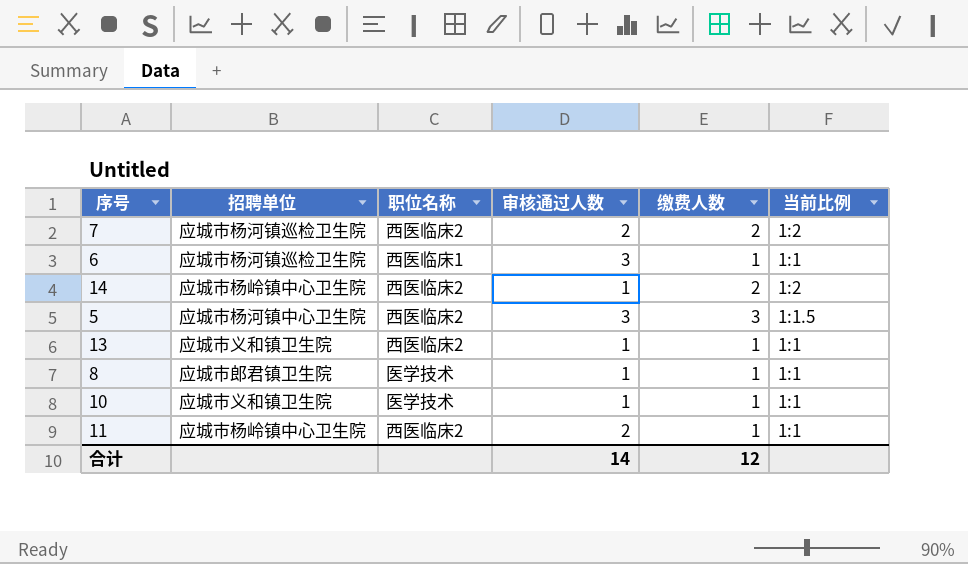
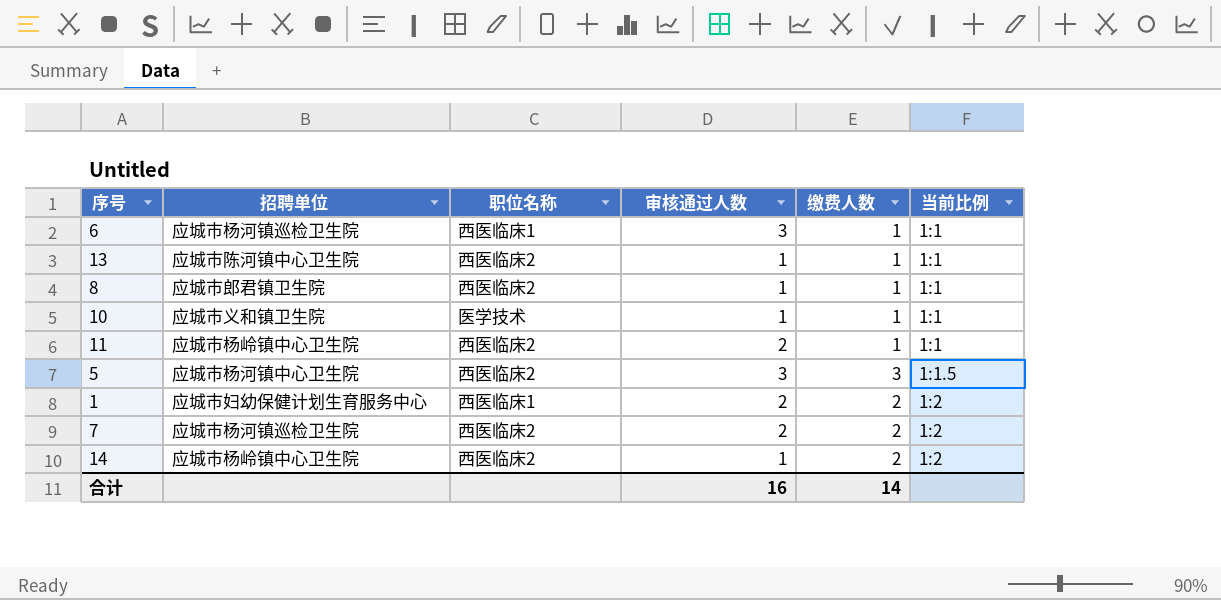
row order: none -> 当前比例 ascending
13 | 招聘单位: 应城市义和镇卫生院 -> 应城市陈河镇中心卫生院
8 | 职位名称: 医学技术 -> 西医临床2
row 1: none -> 应城市妇幼保健计划生育服务中心 | 西医临床1 | 2 | 2 | 1:2
合计 | 审核通过人数: 14 -> 16
合计 | 缴费人数: 12 -> 14

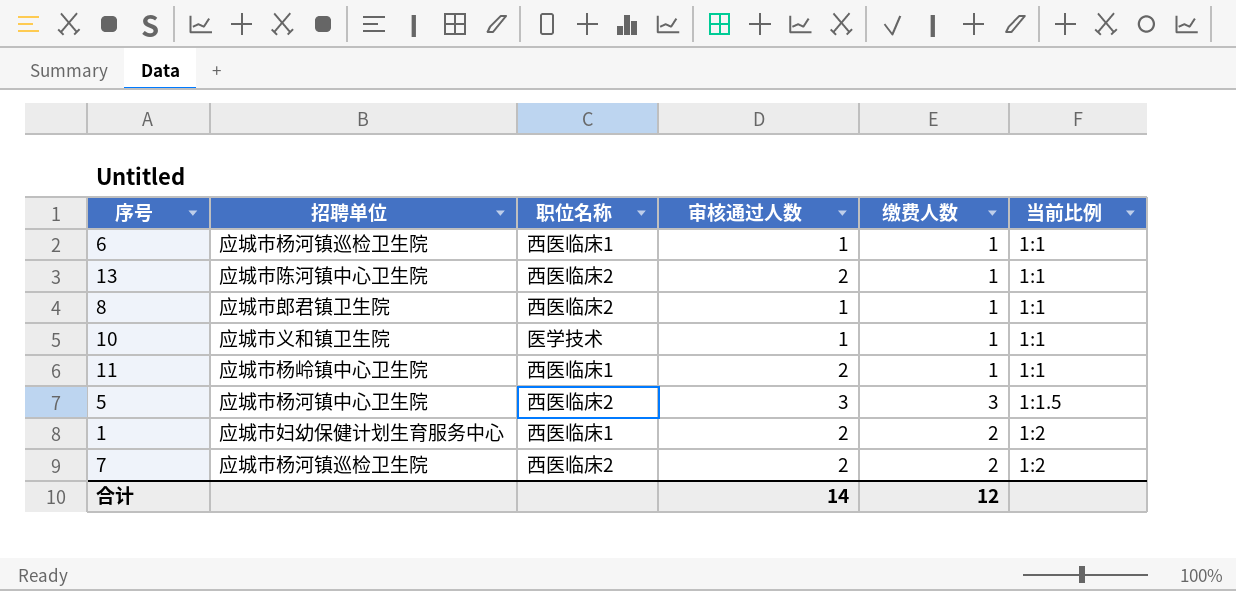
row 14: 应城市杨岭镇中心卫生院 | 西医临床2 | 1 | 2 | 1:2 -> none
6 | 审核通过人数: 3 -> 1
13 | 审核通过人数: 1 -> 2
11 | 职位名称: 西医临床2 -> 西医临床1
合计 | 审核通过人数: 16 -> 14
合计 | 缴费人数: 14 -> 12

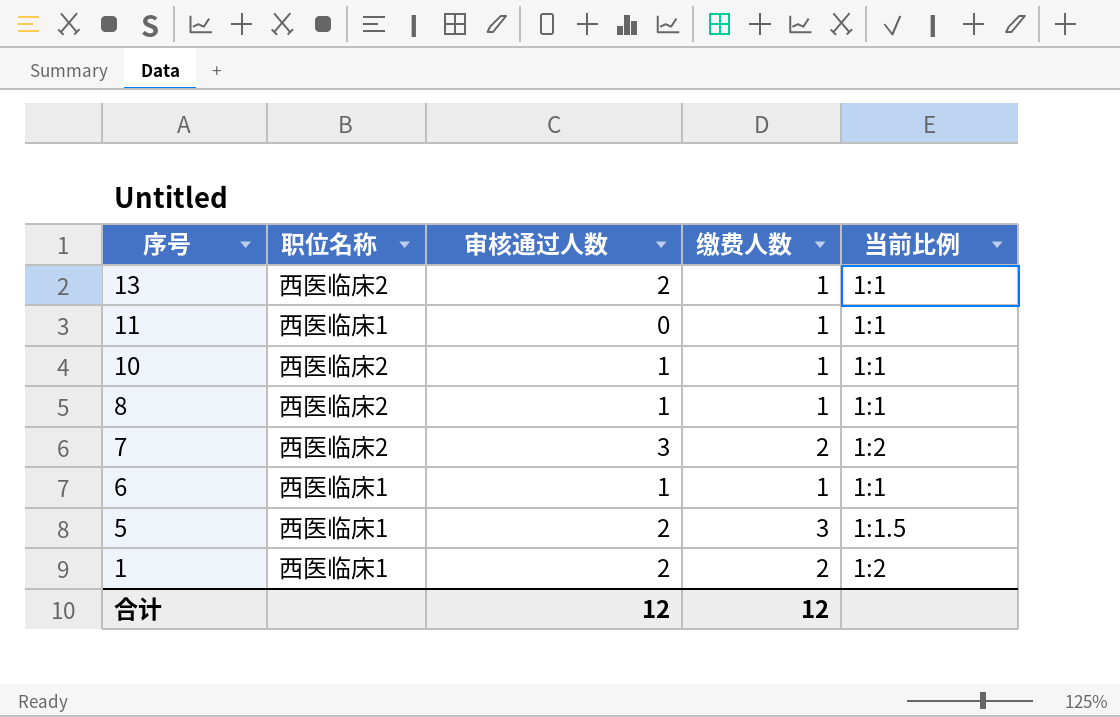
row order: 当前比例 ascending -> 序号 descending
column 招聘单位 | position: 2 -> none
11 | 审核通过人数: 2 -> 0
10 | 职位名称: 医学技术 -> 西医临床2
7 | 审核通过人数: 2 -> 3
5 | 职位名称: 西医临床2 -> 西医临床1
5 | 审核通过人数: 3 -> 2
合计 | 审核通过人数: 14 -> 12

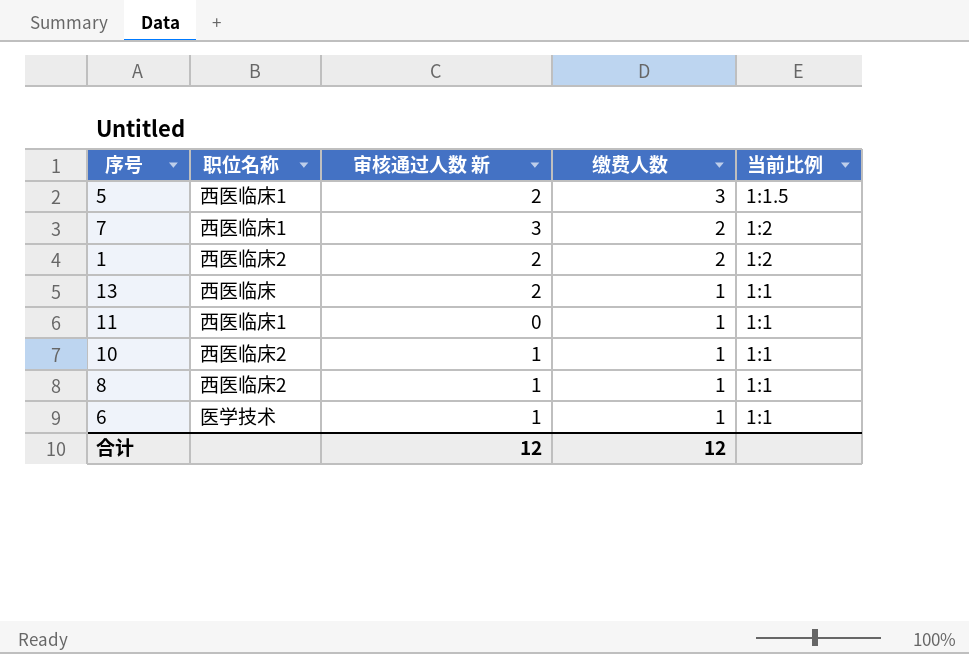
row order: 序号 descending -> 缴费人数 descending
column name: 审核通过人数 -> 审核通过人数 新
7 | 职位名称: 西医临床2 -> 西医临床1
1 | 职位名称: 西医临床1 -> 西医临床2
13 | 职位名称: 西医临床2 -> 西医临床
6 | 职位名称: 西医临床1 -> 医学技术

